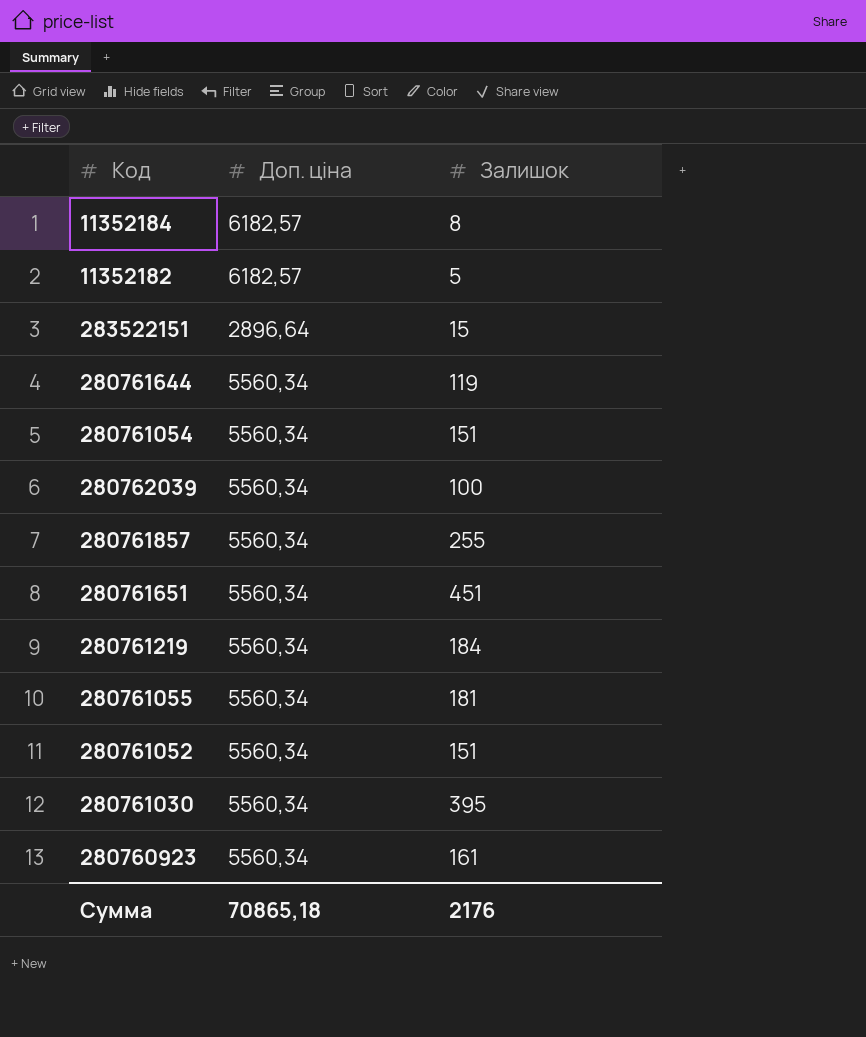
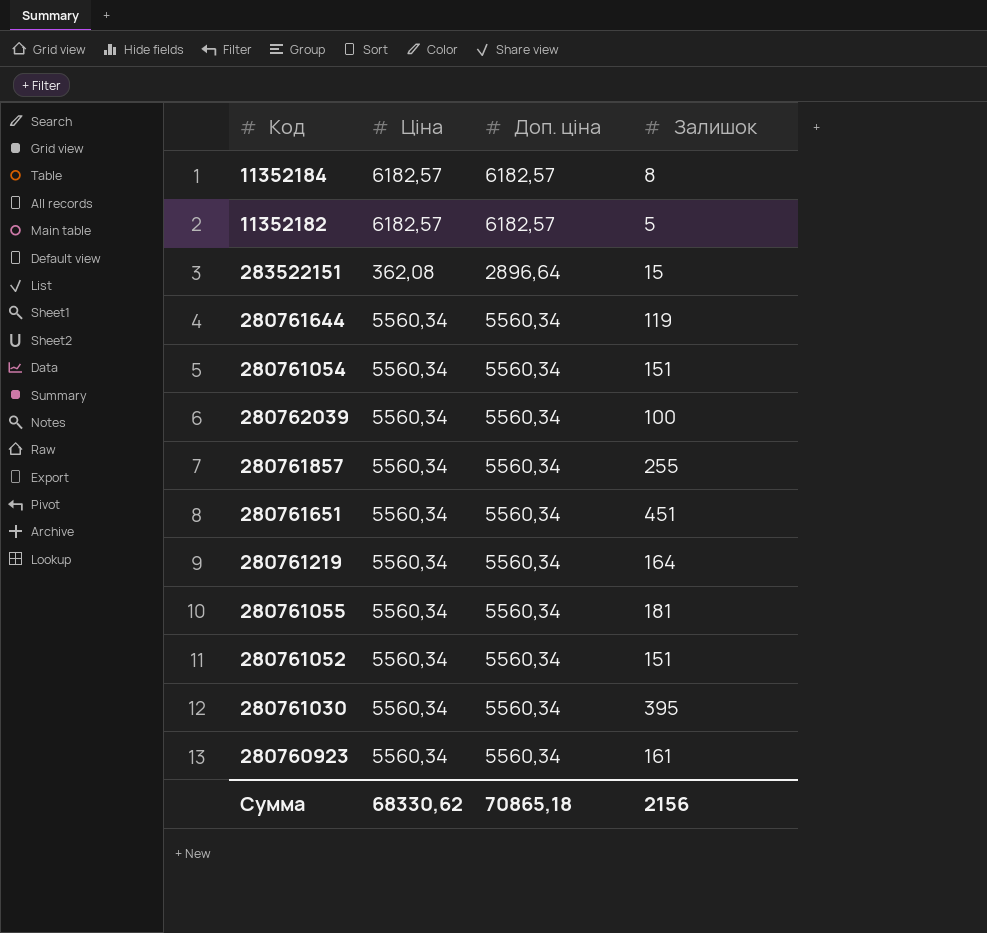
column Ціна | position: none -> 2
280761219 | Залишок: 184 -> 164
Сумма | Залишок: 2176 -> 2156

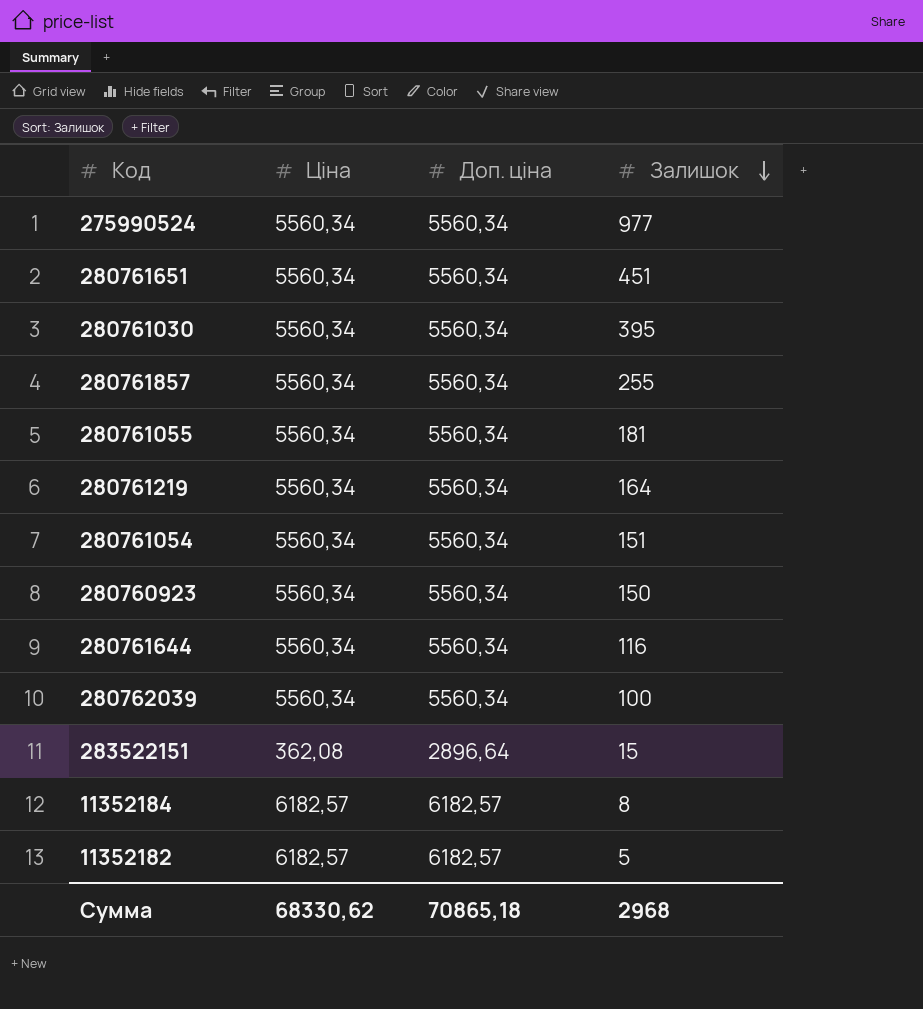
row order: none -> Залишок descending
row 280761052: 5560,34 | 5560,34 | 151 -> none
row 275990524: none -> 5560,34 | 5560,34 | 977
280760923 | Залишок: 161 -> 150
280761644 | Залишок: 119 -> 116
Сумма | Залишок: 2156 -> 2968

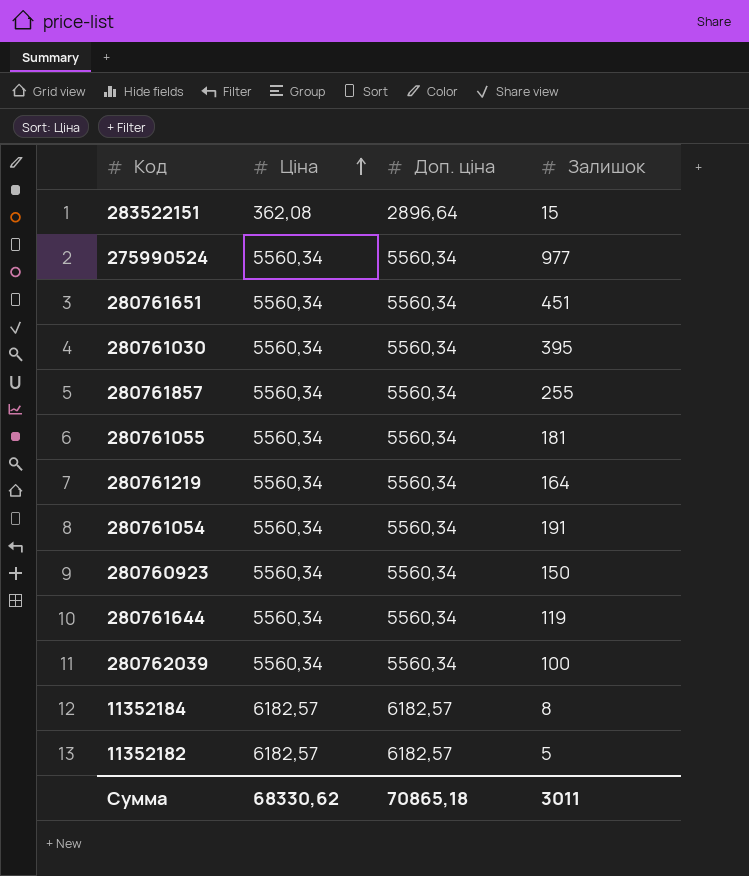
row order: Залишок descending -> Ціна ascending
280761054 | Залишок: 151 -> 191
280761644 | Залишок: 116 -> 119
Сумма | Залишок: 2968 -> 3011

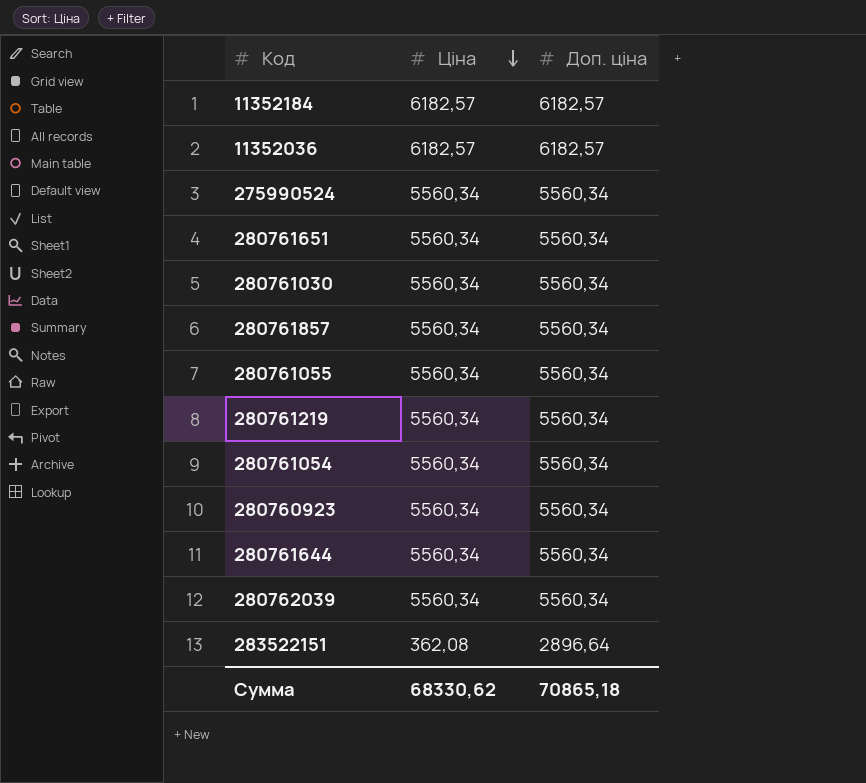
row order: Ціна ascending -> Ціна descending
column Залишок | position: 4 -> none
row 11352182: 6182,57 | 6182,57 | 5 -> none
row 11352036: none -> 6182,57 | 6182,57

